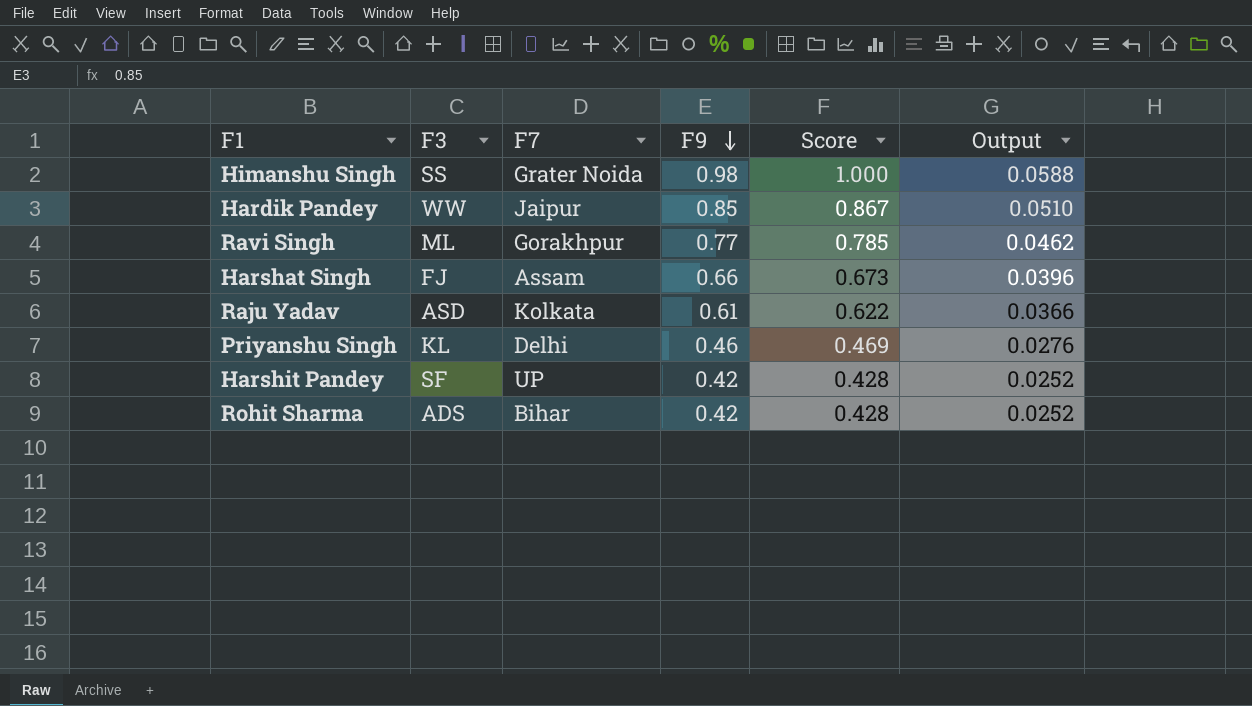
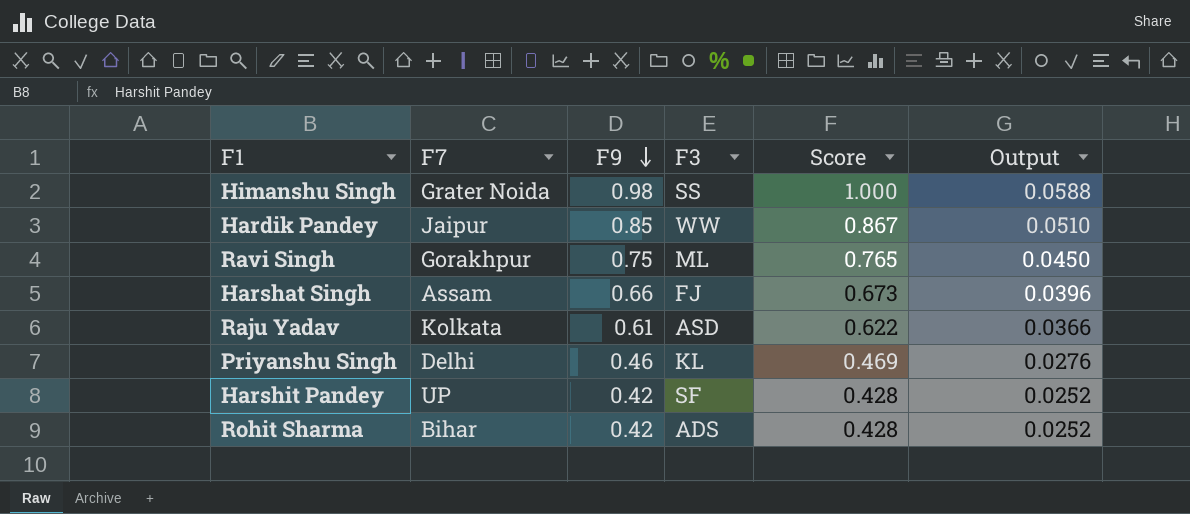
column F3 | position: 2 -> 4
Ravi Singh | F9: 0.77 -> 0.75
Ravi Singh | Score: 0.785 -> 0.765
Ravi Singh | Output: 0.0462 -> 0.0450

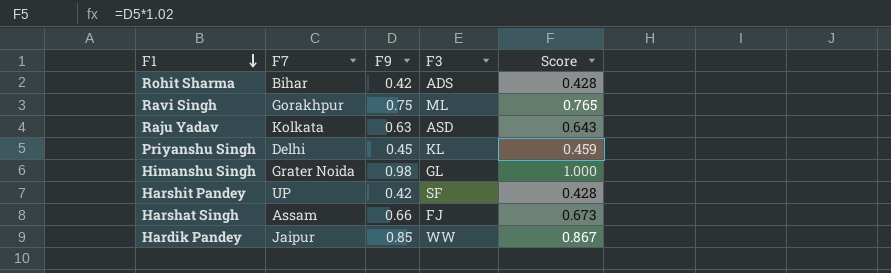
row order: F9 descending -> F1 descending
column Output | formula: [F9] * 0.06 -> none
Raju Yadav | F9: 0.61 -> 0.63
Raju Yadav | Score: 0.622 -> 0.643
Priyanshu Singh | F9: 0.46 -> 0.45
Priyanshu Singh | Score: 0.469 -> 0.459
Himanshu Singh | F3: SS -> GL

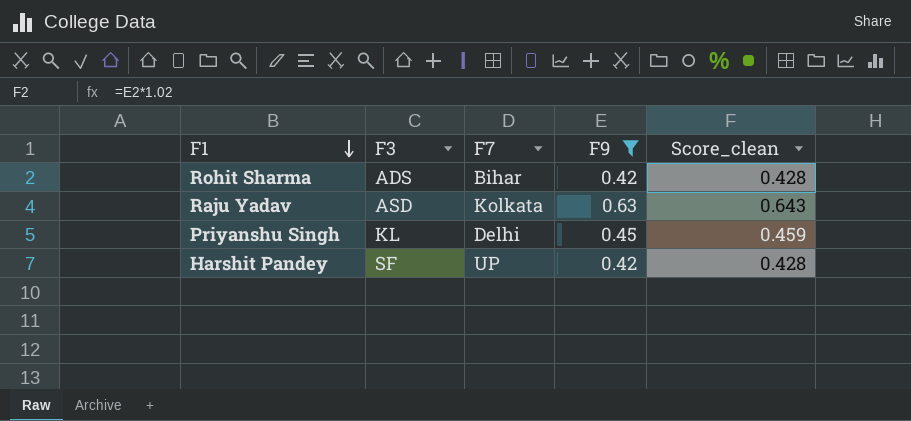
filter: none -> F9 <= 0.63
column F3 | position: 4 -> 2
column name: Score -> Score_clean

